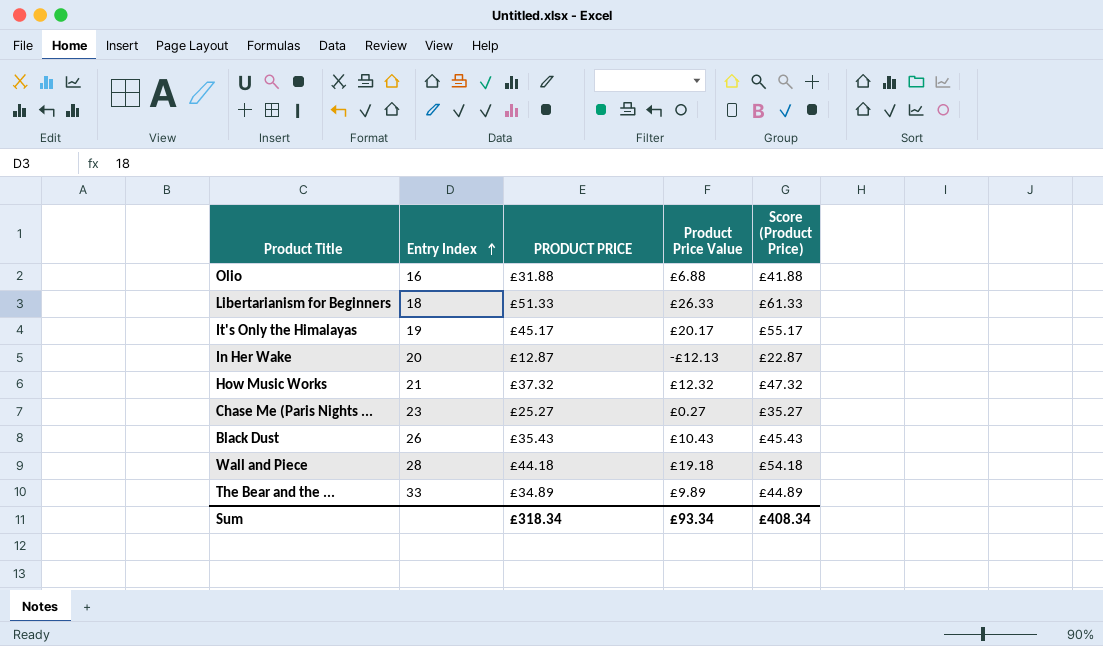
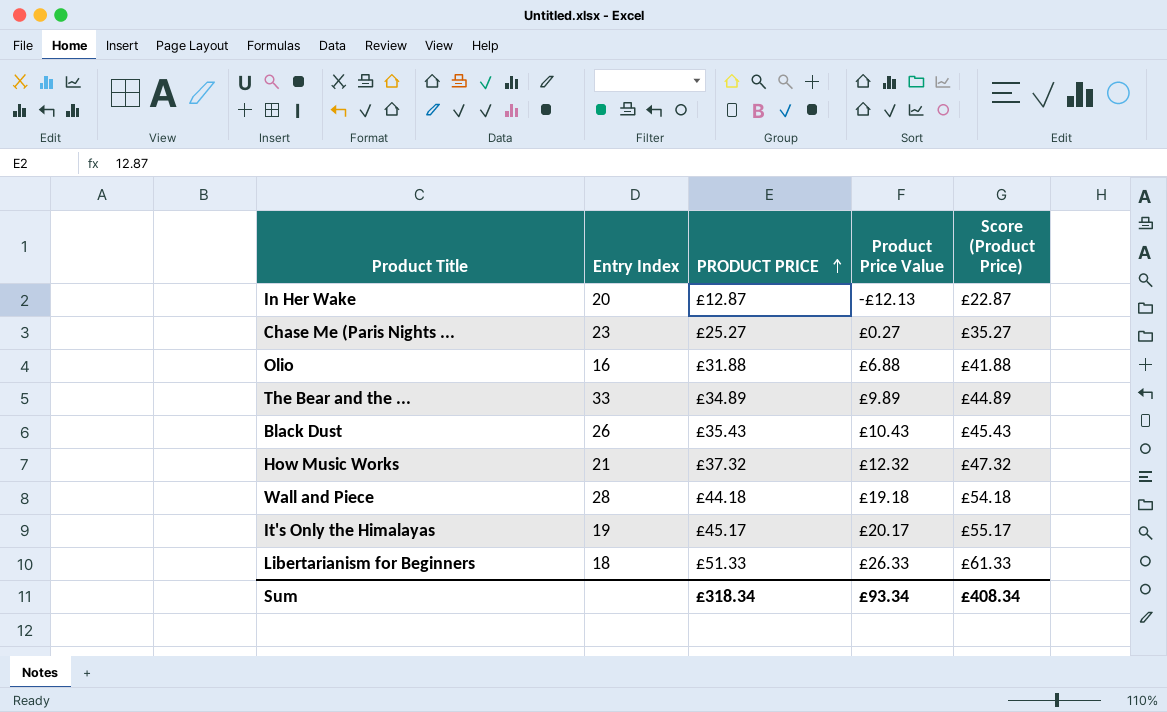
row order: Entry Index ascending -> PRODUCT PRICE ascending

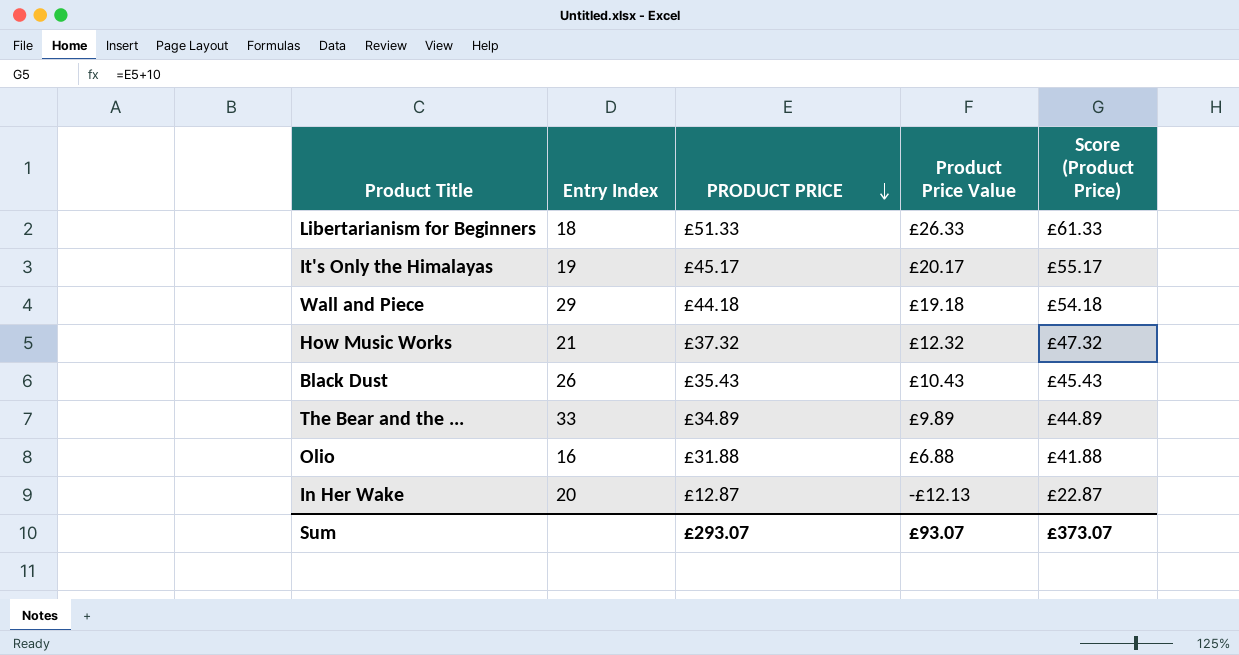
row order: PRODUCT PRICE ascending -> PRODUCT PRICE descending
row Chase Me (Paris Nights ...: 23 | £25.27 | £0.27 | £35.27 -> none
Wall and Piece | Entry Index: 28 -> 29
Sum | PRODUCT PRICE: £318.34 -> £293.07
Sum | Product Price Value: £93.34 -> £93.07
Sum | Score (Product Price): £408.34 -> £373.07

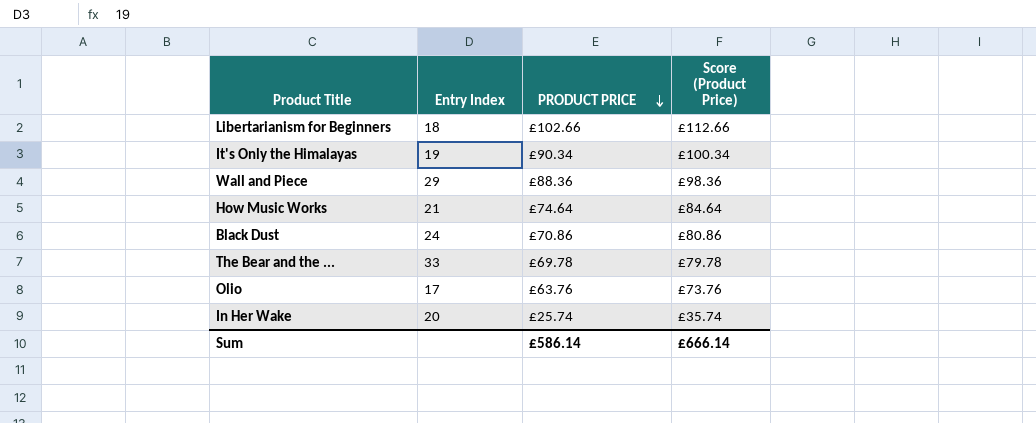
column Product Price Value | formula: [PRODUCT PRICE] - 25 -> none
Libertarianism for Beginners | PRODUCT PRICE: £51.33 -> £102.66
Libertarianism for Beginners | Score (Product Price): £61.33 -> £112.66
It's Only the Himalayas | PRODUCT PRICE: £45.17 -> £90.34
It's Only the Himalayas | Score (Product Price): £55.17 -> £100.34
Wall and Piece | PRODUCT PRICE: £44.18 -> £88.36
Wall and Piece | Score (Product Price): £54.18 -> £98.36
How Music Works | PRODUCT PRICE: £37.32 -> £74.64
How Music Works | Score (Product Price): £47.32 -> £84.64
Black Dust | Entry Index: 26 -> 24
Black Dust | PRODUCT PRICE: £35.43 -> £70.86
Black Dust | Score (Product Price): £45.43 -> £80.86
The Bear and the ... | PRODUCT PRICE: £34.89 -> £69.78
The Bear and the ... | Score (Product Price): £44.89 -> £79.78
Olio | Entry Index: 16 -> 17
Olio | PRODUCT PRICE: £31.88 -> £63.76
Olio | Score (Product Price): £41.88 -> £73.76
In Her Wake | PRODUCT PRICE: £12.87 -> £25.74
In Her Wake | Score (Product Price): £22.87 -> £35.74
Sum | PRODUCT PRICE: £293.07 -> £586.14
Sum | Score (Product Price): £373.07 -> £666.14

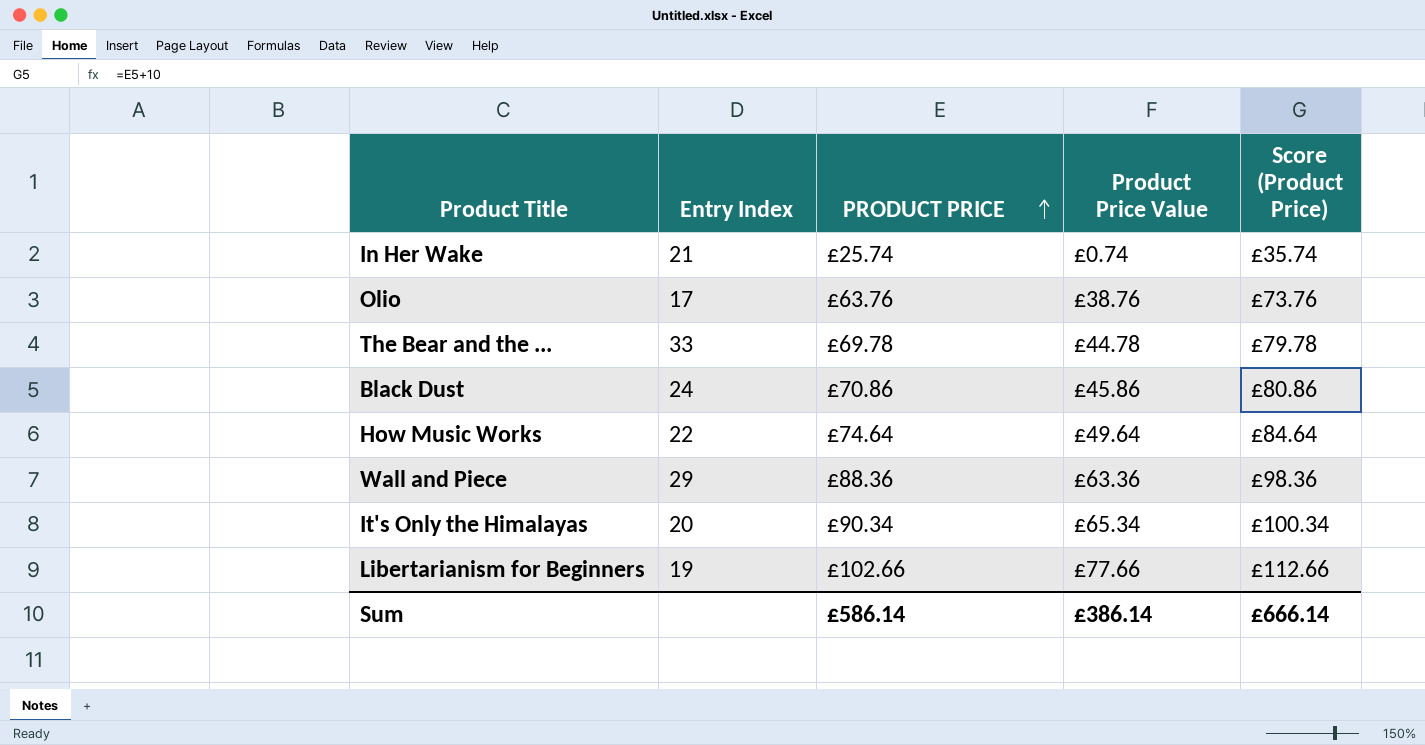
row order: PRODUCT PRICE descending -> PRODUCT PRICE ascending
column Product Price Value | formula: none -> [PRODUCT PRICE] - 25
In Her Wake | Entry Index: 20 -> 21
How Music Works | Entry Index: 21 -> 22
It's Only the Himalayas | Entry Index: 19 -> 20
Libertarianism for Beginners | Entry Index: 18 -> 19

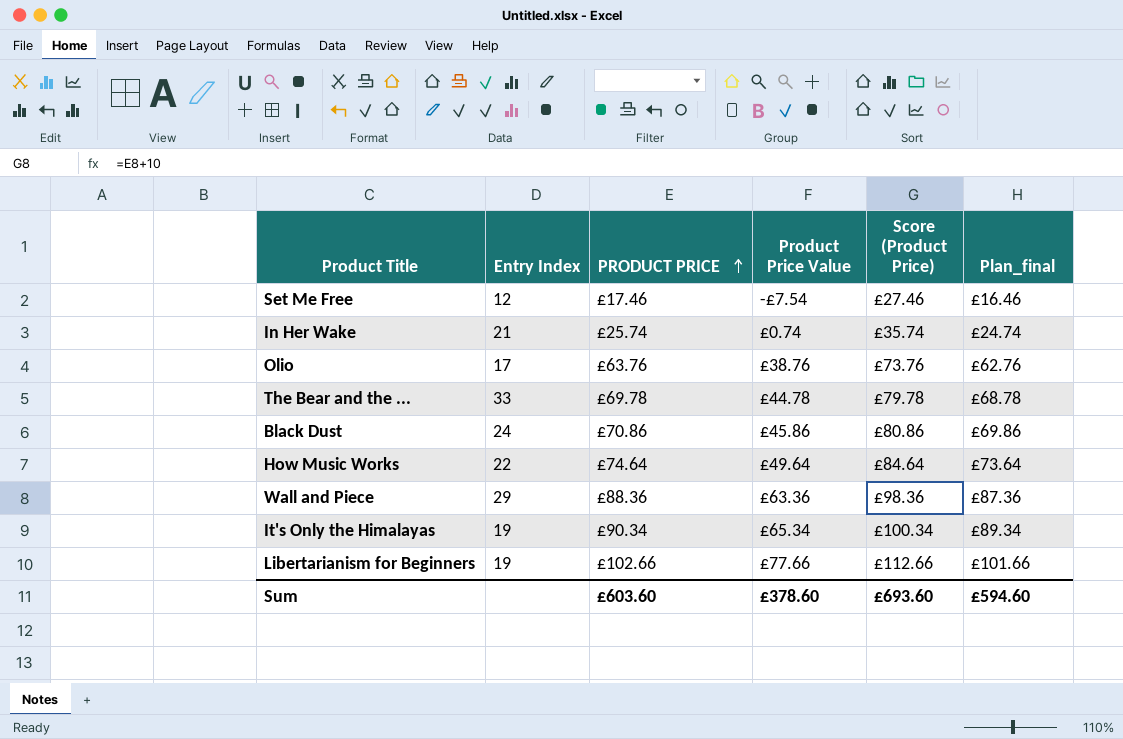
column Plan_final | formula: none -> [PRODUCT PRICE] - 1
row Set Me Free: none -> 12 | £17.46 | -£7.54 | £27.46 | £16.46
It's Only the Himalayas | Entry Index: 20 -> 19
Sum | PRODUCT PRICE: £586.14 -> £603.60
Sum | Product Price Value: £386.14 -> £378.60
Sum | Score (Product Price): £666.14 -> £693.60

